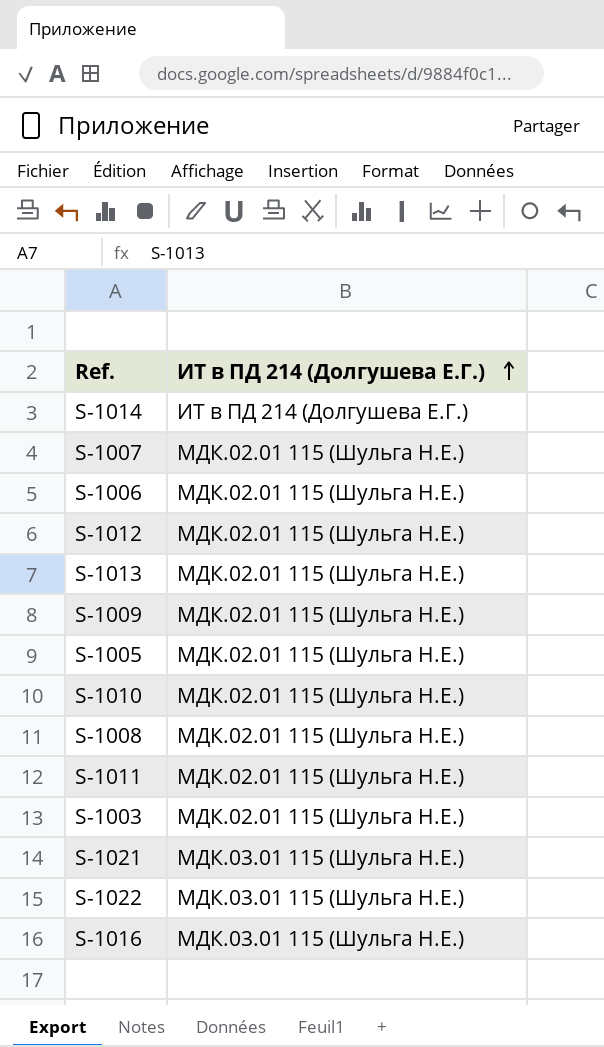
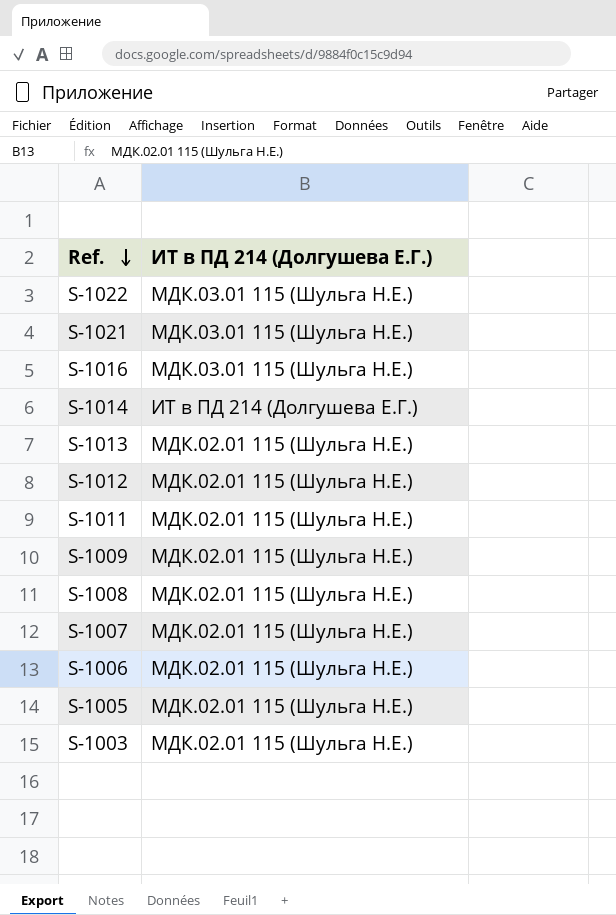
row order: ИТ в ПД 214 (Долгушева Е.Г.) ascending -> Ref. descending
row S-1010: МДК.02.01 115 (Шульга Н.Е.) -> none

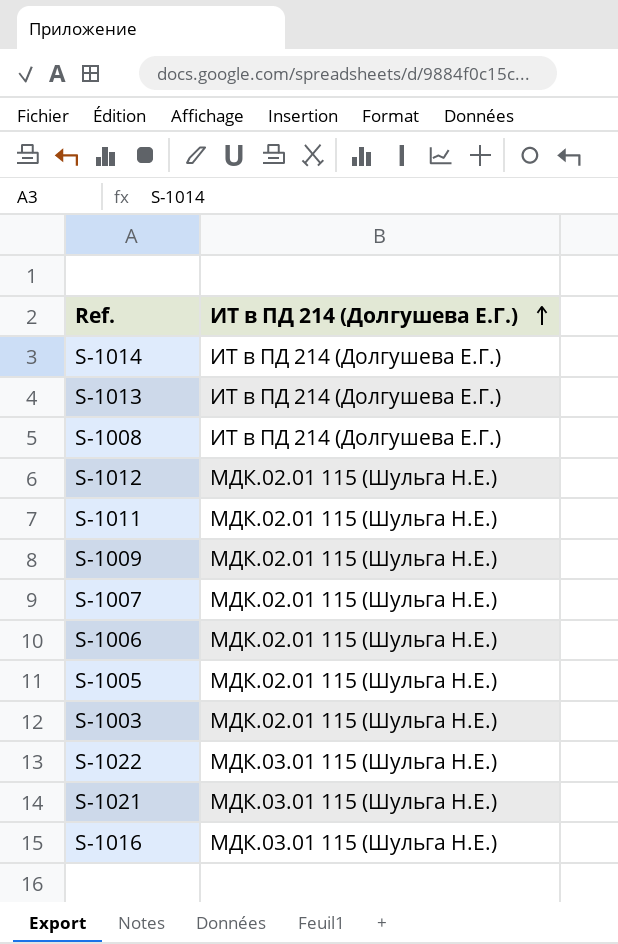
row order: Ref. descending -> ИТ в ПД 214 (Долгушева Е.Г.) ascending
S-1013 | ИТ в ПД 214 (Долгушева Е.Г.): МДК.02.01 115 (Шульга Н.Е.) -> ИТ в ПД 214 (Долгушева Е.Г.)
S-1008 | ИТ в ПД 214 (Долгушева Е.Г.): МДК.02.01 115 (Шульга Н.Е.) -> ИТ в ПД 214 (Долгушева Е.Г.)

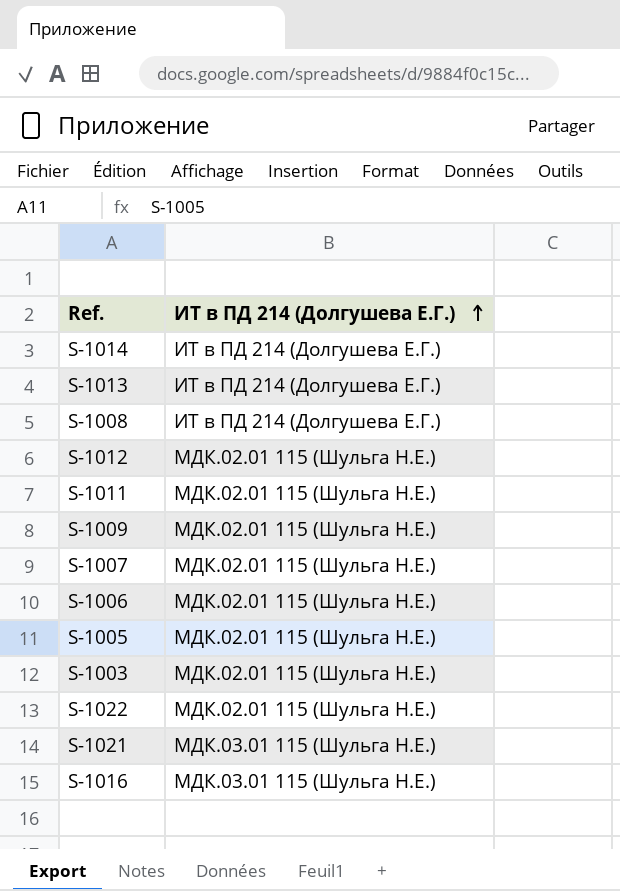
S-1022 | ИТ в ПД 214 (Долгушева Е.Г.): МДК.03.01 115 (Шульга Н.Е.) -> МДК.02.01 115 (Шульга Н.Е.)

